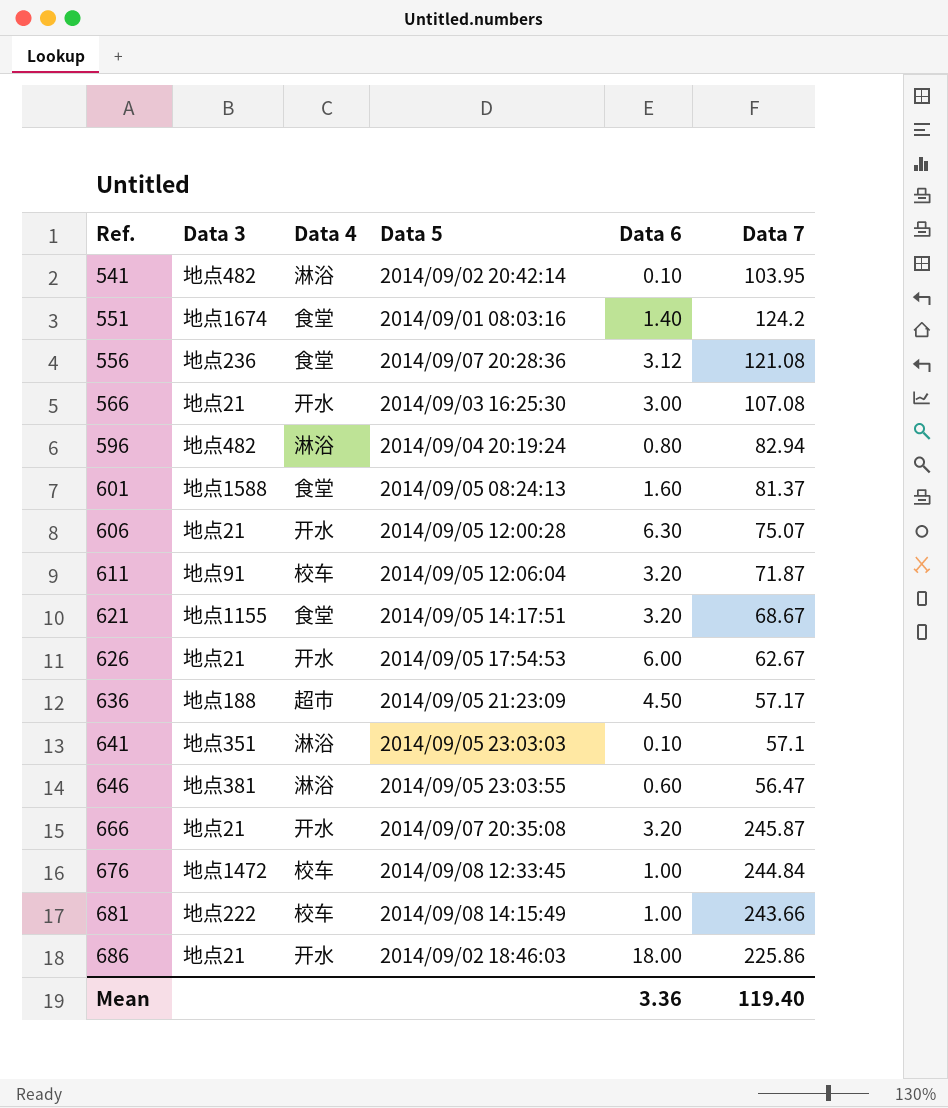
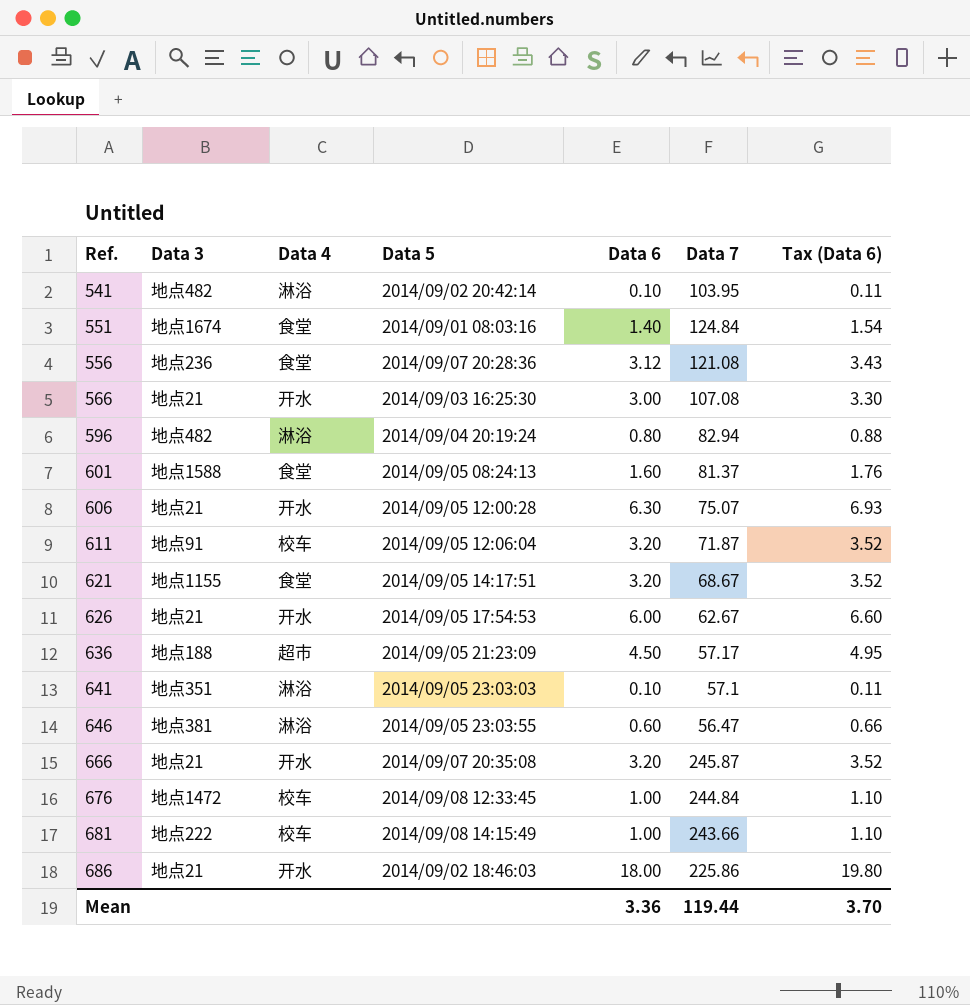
column Tax (Data 6) | formula: none -> [Data 6] * 1.1
551 | Data 7: 124.2 -> 124.84
Mean | Data 7: 119.40 -> 119.44

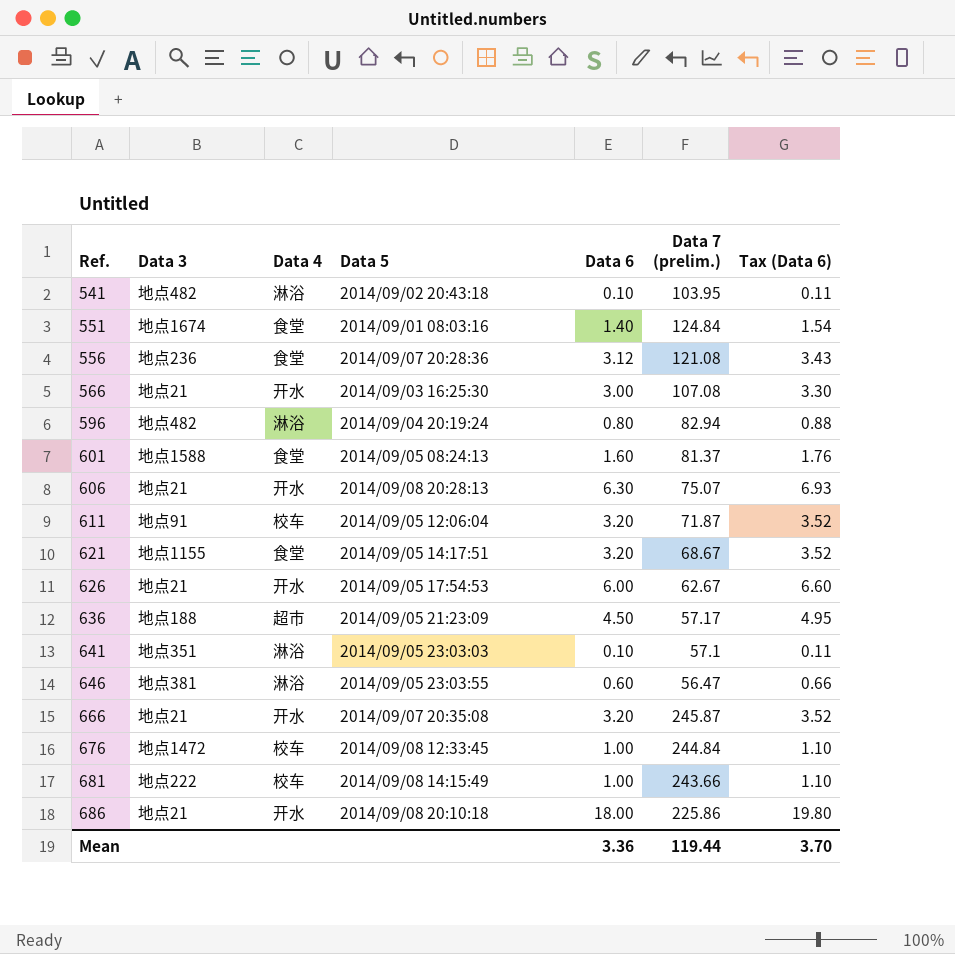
column name: Data 7 -> Data 7 (prelim.)
541 | Data 5: 2014/09/02 20:42:14 -> 2014/09/02 20:43:18
606 | Data 5: 2014/09/05 12:00:28 -> 2014/09/08 20:28:13
686 | Data 5: 2014/09/02 18:46:03 -> 2014/09/08 20:10:18

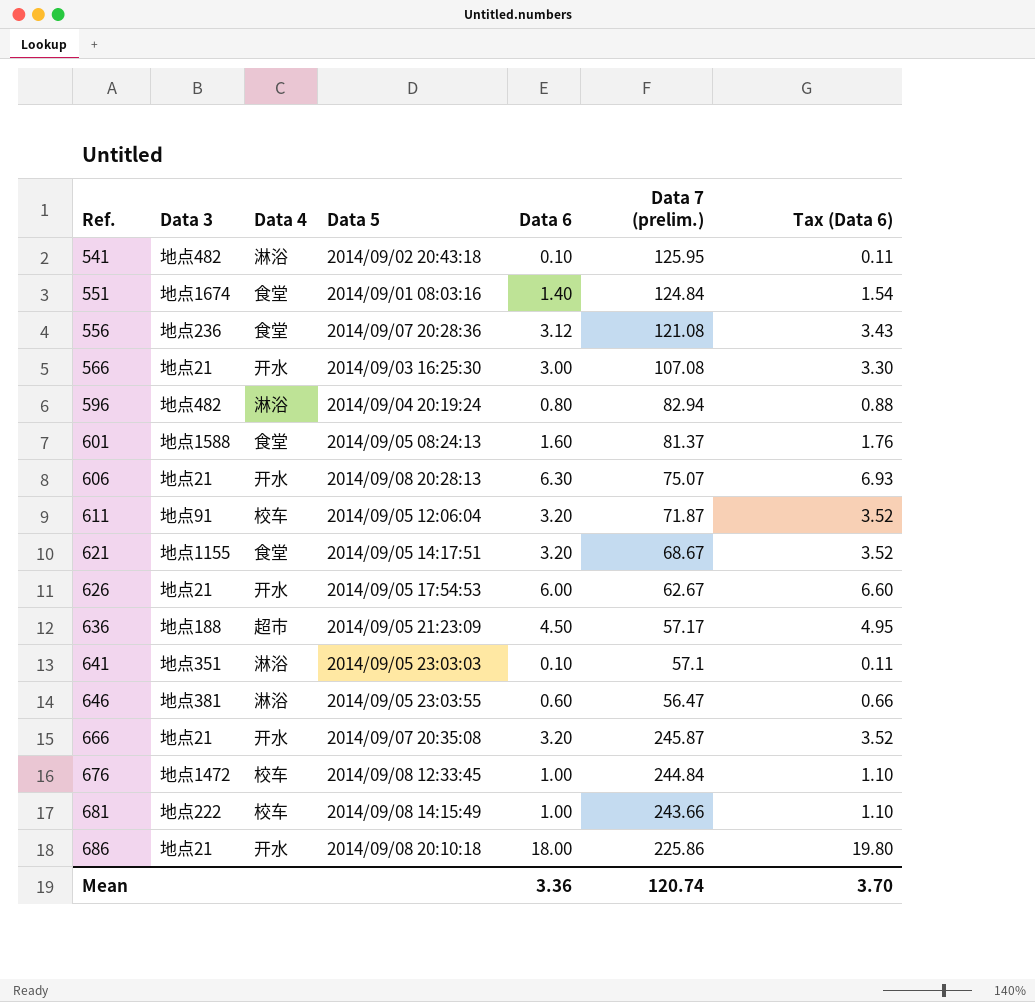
541 | Data 7 (prelim.): 103.95 -> 125.95
Mean | Data 7 (prelim.): 119.44 -> 120.74

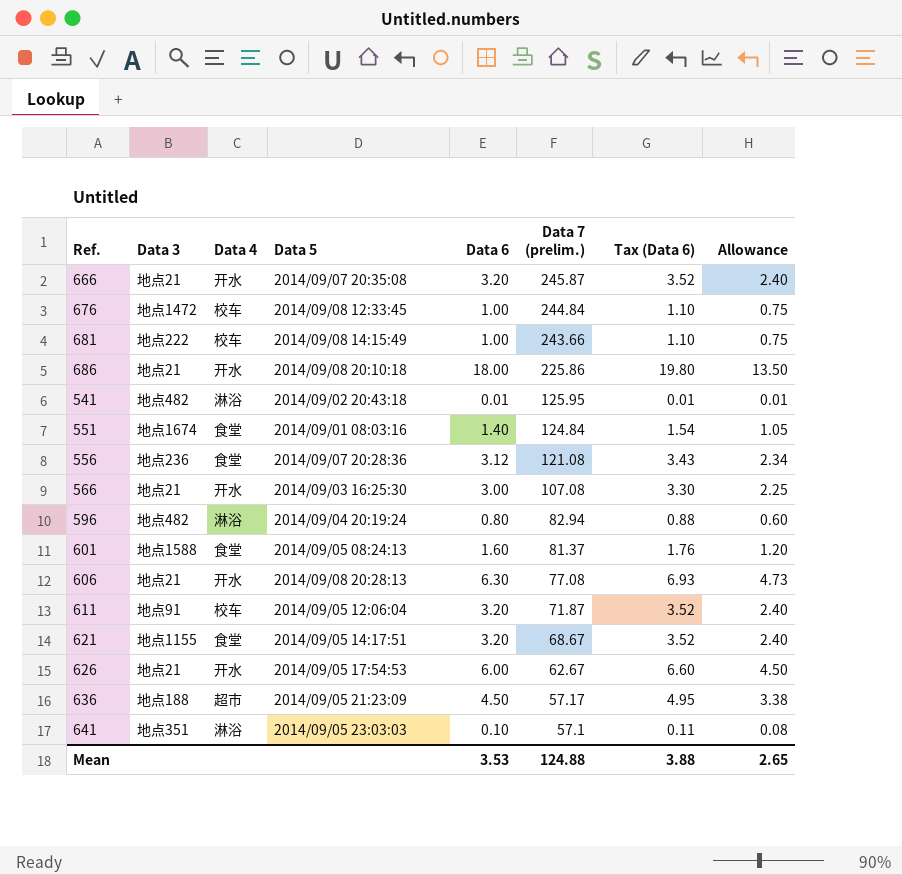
row order: Ref. ascending -> Data 7 (prelim.) descending
column Allowance | formula: none -> [Data 6] * 0.75
row 646: 地点381 | 淋浴 | 2014/09/05 23:03:55 | 0.60 | 56.47 | 0.66 -> none
541 | Data 6: 0.10 -> 0.01
541 | Tax (Data 6): 0.11 -> 0.01
606 | Data 7 (prelim.): 75.07 -> 77.08
Mean | Data 6: 3.36 -> 3.53
Mean | Data 7 (prelim.): 120.74 -> 124.88
Mean | Tax (Data 6): 3.70 -> 3.88

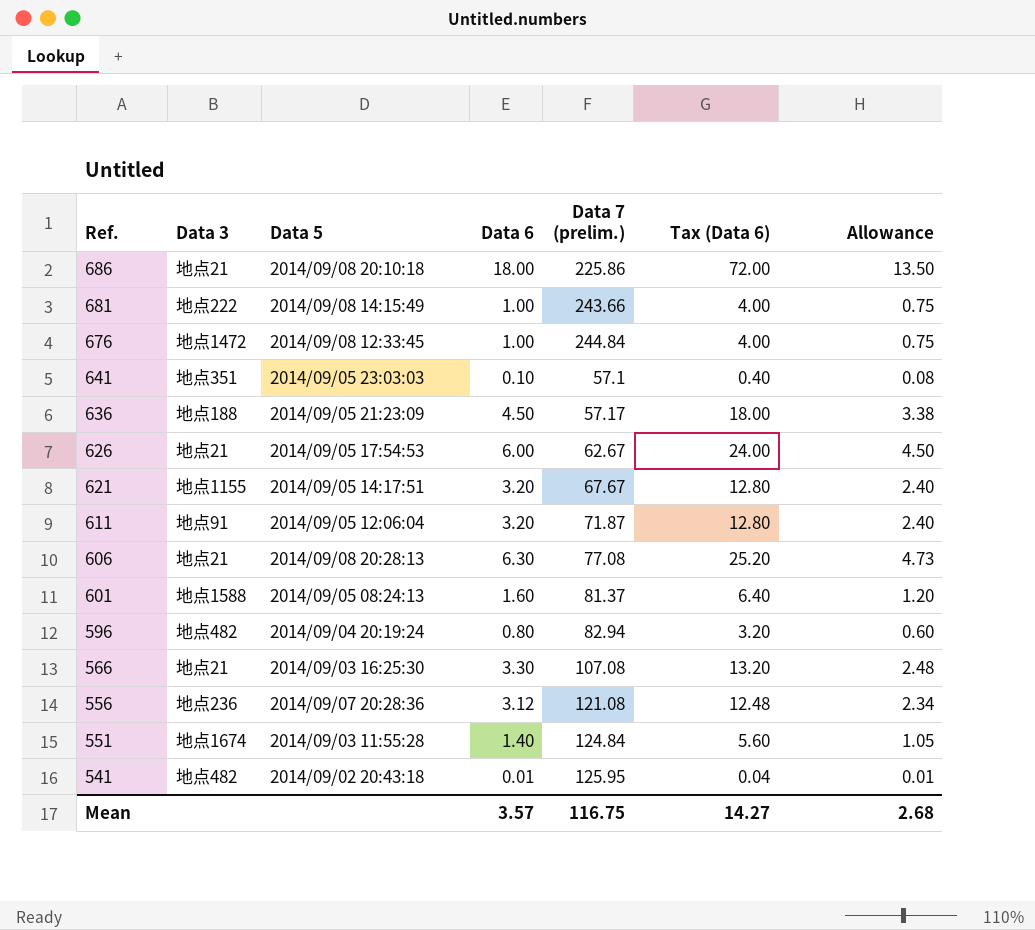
row order: Data 7 (prelim.) descending -> Ref. descending
column Data 4 | position: 3 -> none
column Tax (Data 6) | formula: [Data 6] * 1.1 -> [Data 6] * 4
row 666: 地点21 | 开水 | 2014/09/07 20:35:08 | 3.20 | 245.87 | 3.52 | 2.40 -> none
621 | Data 7 (prelim.): 68.67 -> 67.67
566 | Data 6: 3.00 -> 3.30
566 | Allowance: 2.25 -> 2.48
551 | Data 5: 2014/09/01 08:03:16 -> 2014/09/03 11:55:28
Mean | Data 6: 3.53 -> 3.57
Mean | Data 7 (prelim.): 124.88 -> 116.75
Mean | Tax (Data 6): 3.88 -> 14.27
Mean | Allowance: 2.65 -> 2.68

